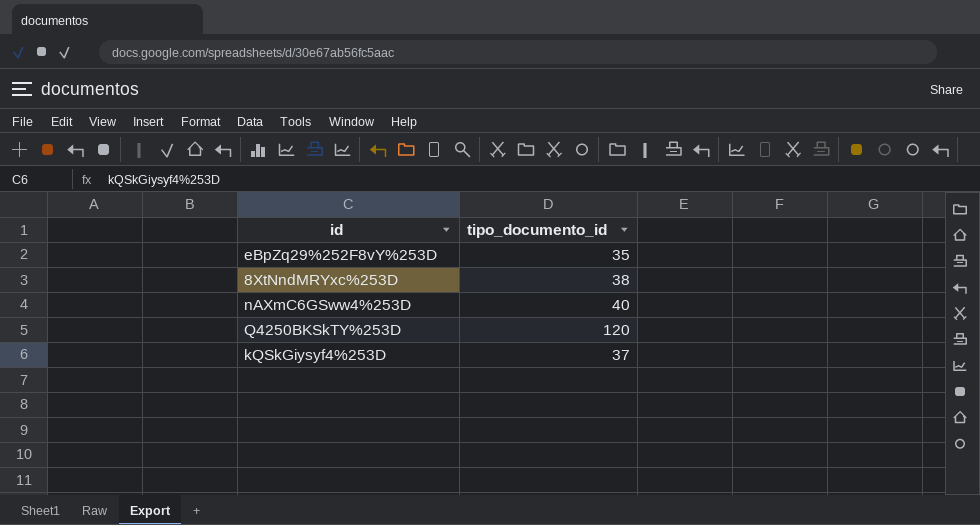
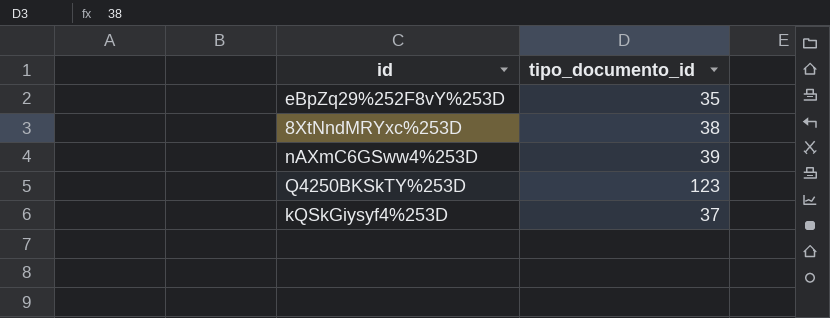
nAXmC6GSww4%253D | tipo_documento_id: 40 -> 39
Q4250BKSkTY%253D | tipo_documento_id: 120 -> 123

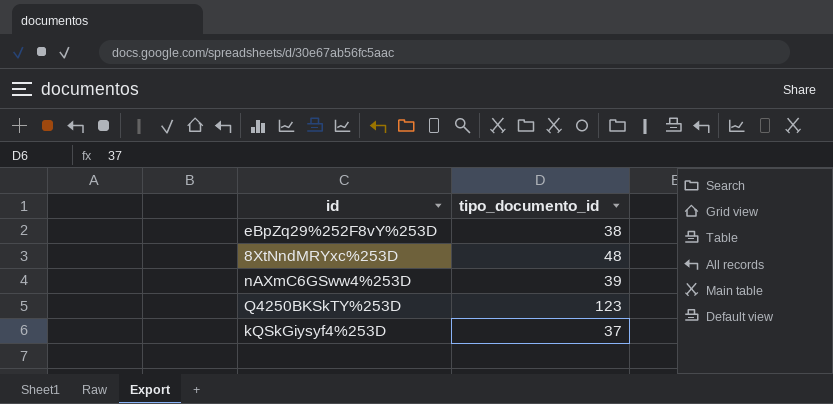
eBpZq29%252F8vY%253D | tipo_documento_id: 35 -> 38
8XtNndMRYxc%253D | tipo_documento_id: 38 -> 48

